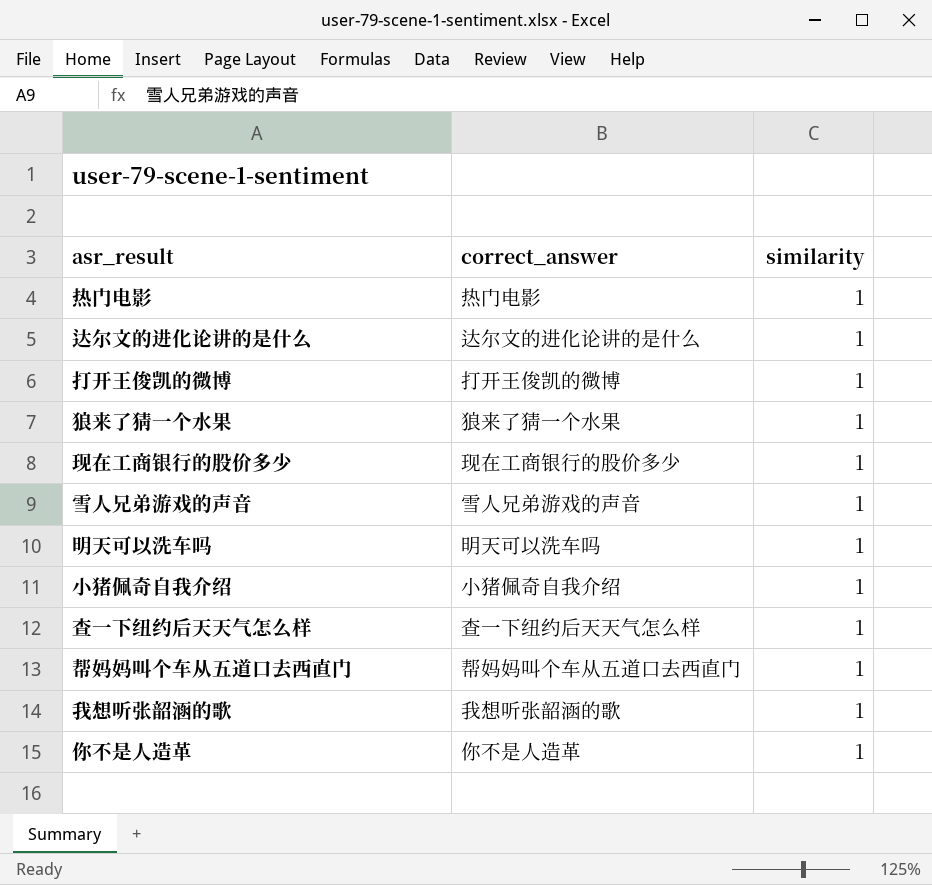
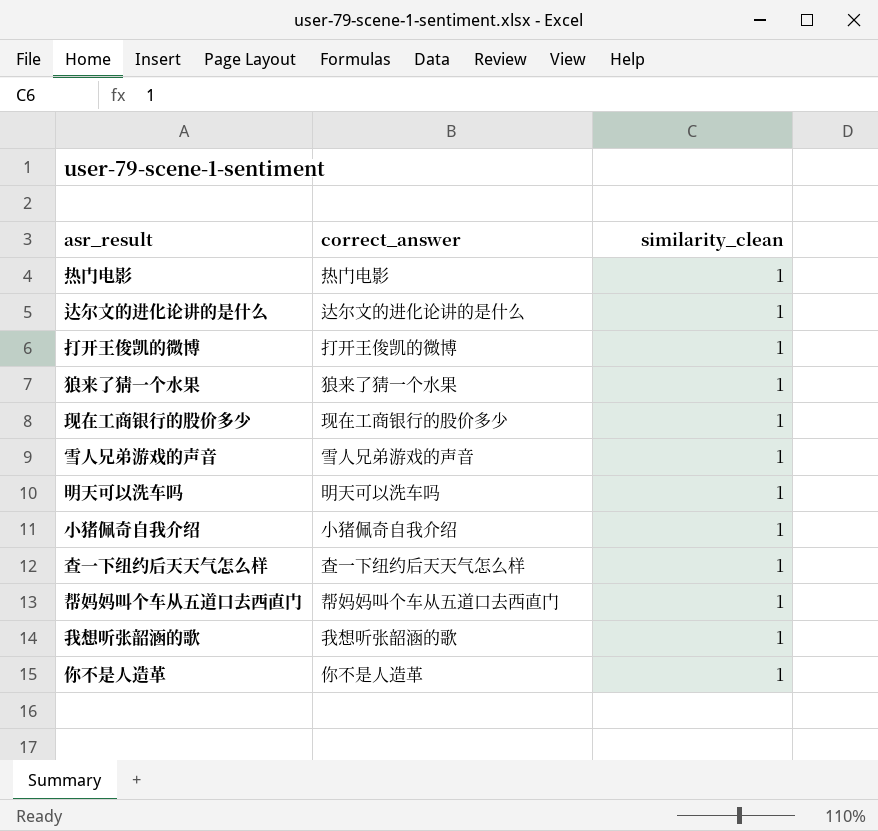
column name: similarity -> similarity_clean

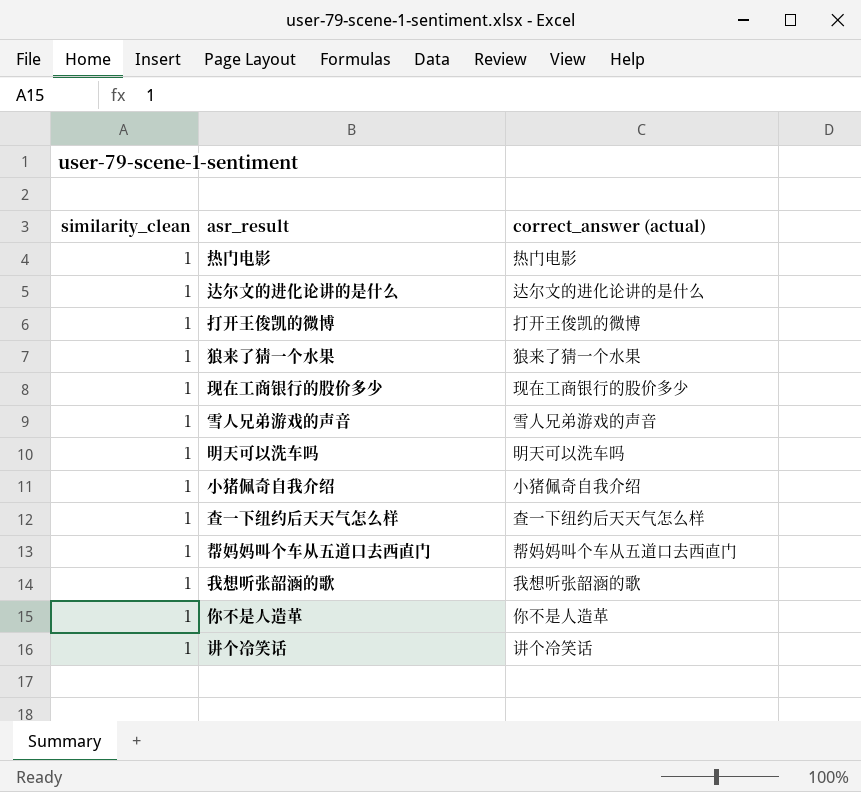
column similarity_clean | position: 3 -> 1
column name: correct_answer -> correct_answer (actual)
row 讲个冷笑话: none -> 1 | 讲个冷笑话

